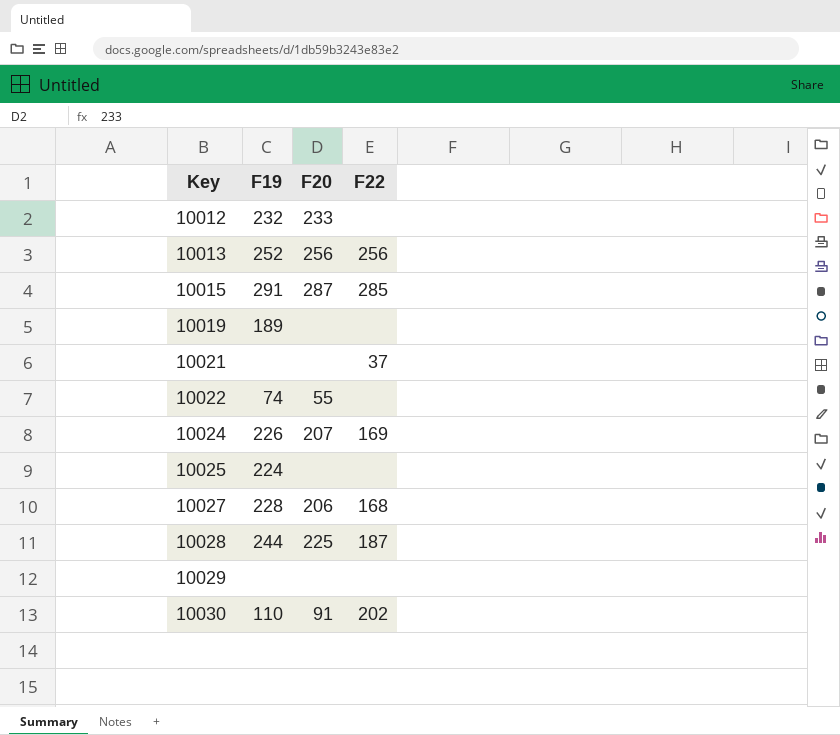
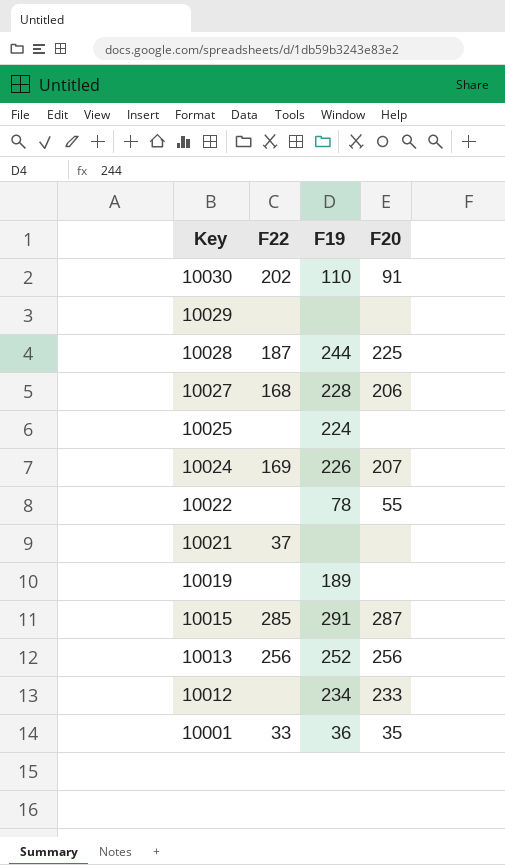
row order: Key ascending -> Key descending
column F22 | position: 4 -> 2
10022 | F19: 74 -> 78
10012 | F19: 232 -> 234
row 10001: none -> 33 | 36 | 35

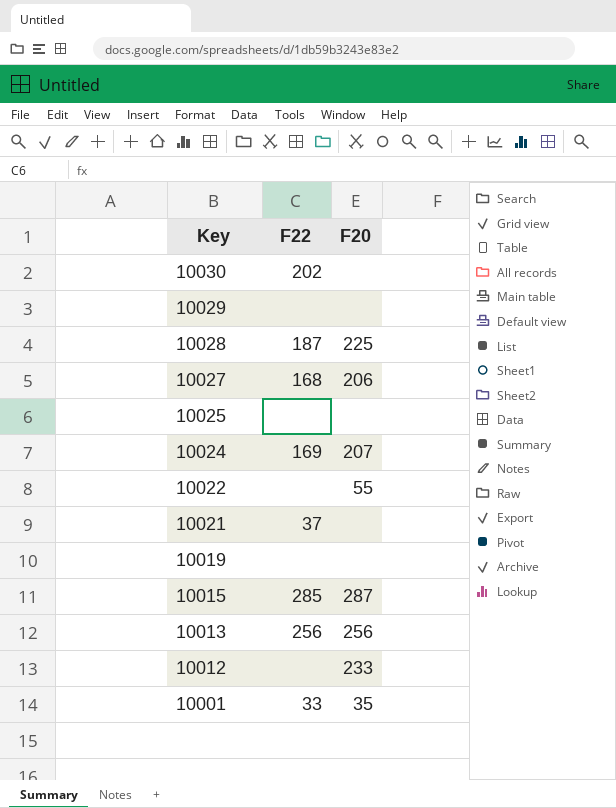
column F19 | position: 3 -> none
10030 | F20: 91 -> none

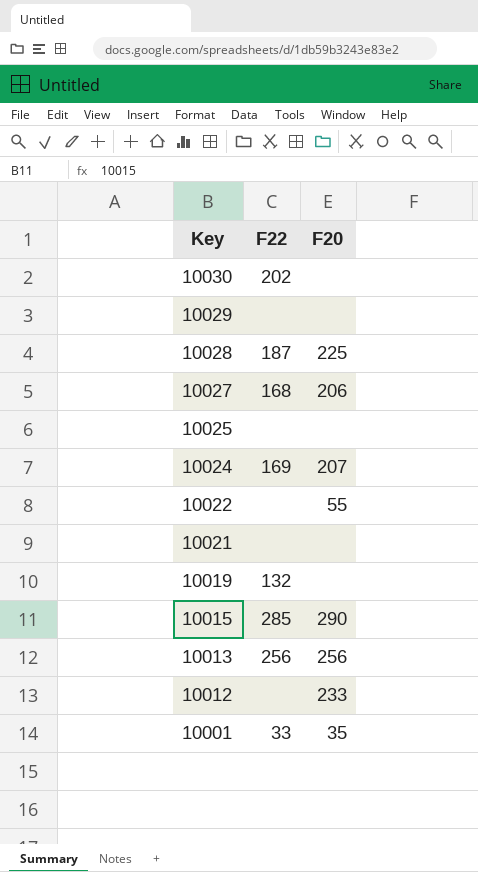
10021 | F22: 37 -> none
10019 | F22: none -> 132
10015 | F20: 287 -> 290

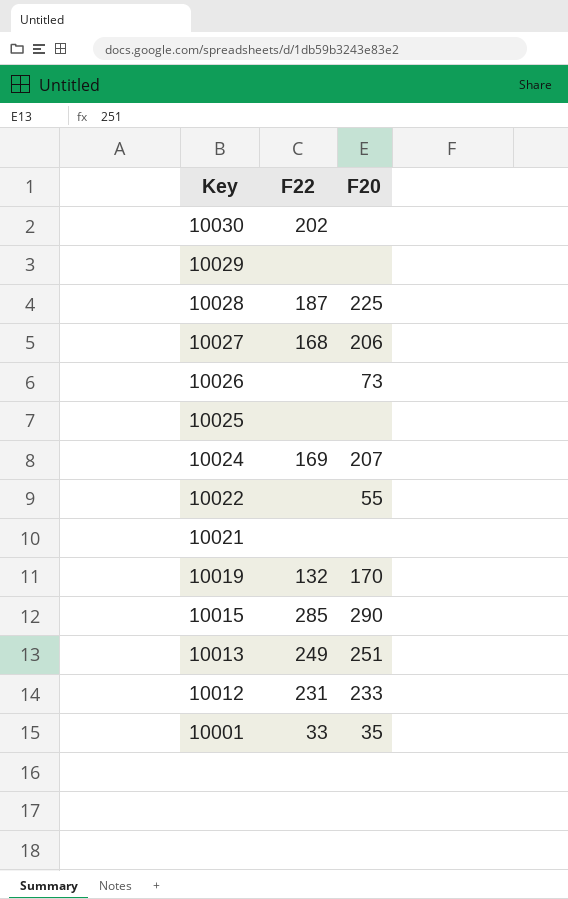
row 10026: none -> none | 73
10019 | F20: none -> 170
10013 | F22: 256 -> 249
10013 | F20: 256 -> 251
10012 | F22: none -> 231

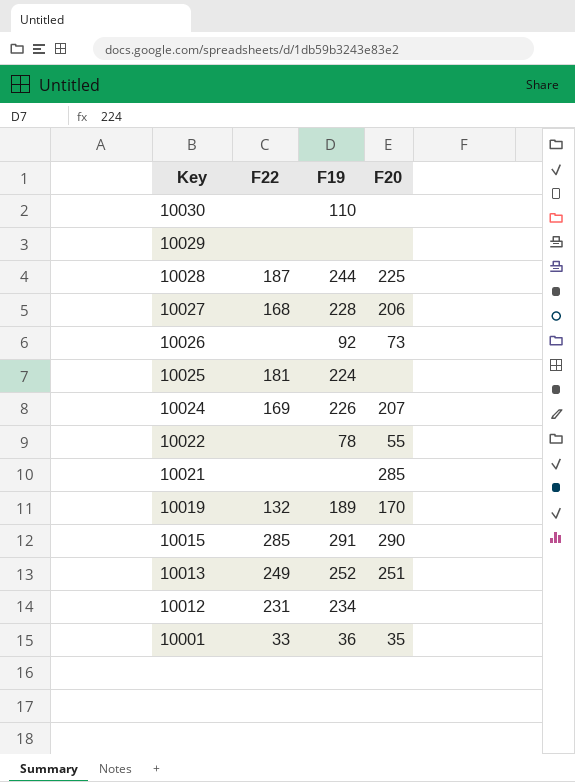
column F19 | position: none -> 3
10030 | F22: 202 -> none
10025 | F22: none -> 181
10021 | F20: none -> 285
10012 | F20: 233 -> none

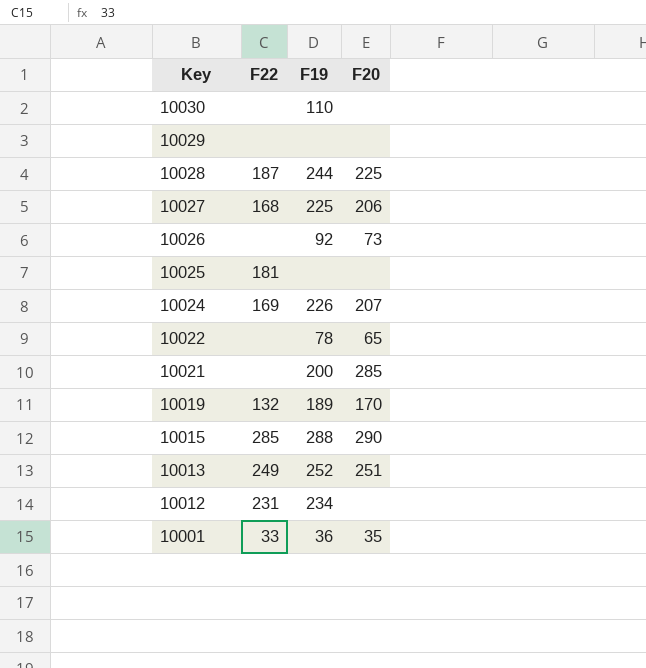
10027 | F19: 228 -> 225
10025 | F19: 224 -> none
10022 | F20: 55 -> 65
10021 | F19: none -> 200
10015 | F19: 291 -> 288

